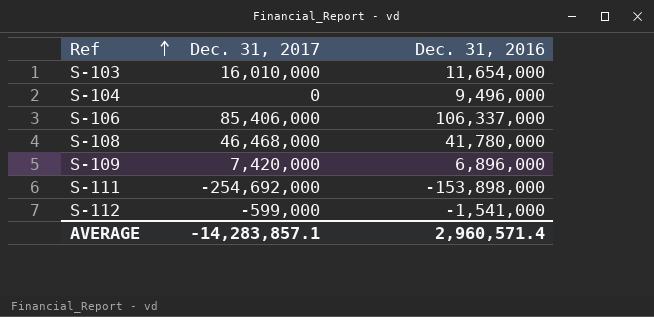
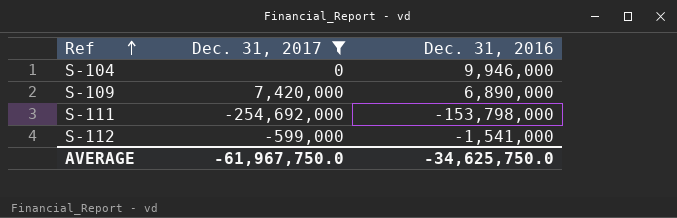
filter: none -> Dec. 31, 2017 <= 7,420,000
S-104 | Dec. 31, 2016: 9,496,000 -> 9,946,000
S-109 | Dec. 31, 2016: 6,896,000 -> 6,890,000
S-111 | Dec. 31, 2016: -153,898,000 -> -153,798,000
AVERAGE | Dec. 31, 2017: -14,283,857.1 -> -61,967,750.0
AVERAGE | Dec. 31, 2016: 2,960,571.4 -> -34,625,750.0

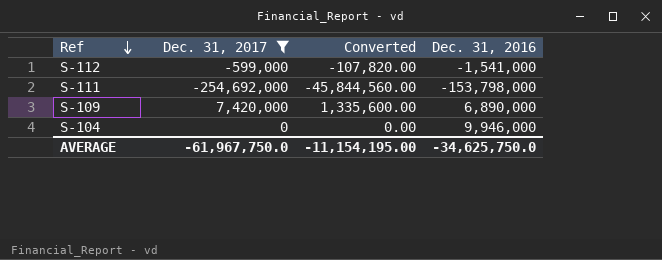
row order: Ref ascending -> Ref descending
column Converted | formula: none -> [Dec. 31, 2017] * 0.18

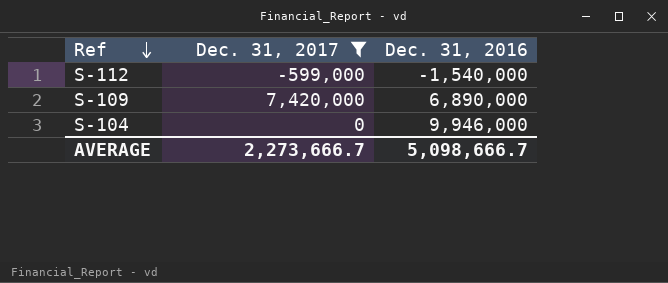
column Converted | formula: [Dec. 31, 2017] * 0.18 -> none
row S-111: -254,692,000 | -45,844,560.00 | -153,798,000 -> none
S-112 | Dec. 31, 2016: -1,541,000 -> -1,540,000
AVERAGE | Dec. 31, 2017: -61,967,750.0 -> 2,273,666.7
AVERAGE | Dec. 31, 2016: -34,625,750.0 -> 5,098,666.7

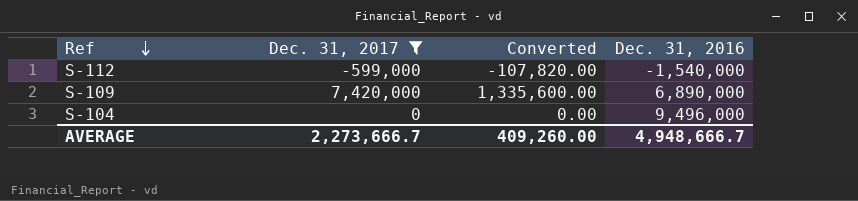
column Converted | formula: none -> [Dec. 31, 2017] * 0.18
S-104 | Dec. 31, 2016: 9,946,000 -> 9,496,000
AVERAGE | Dec. 31, 2016: 5,098,666.7 -> 4,948,666.7

